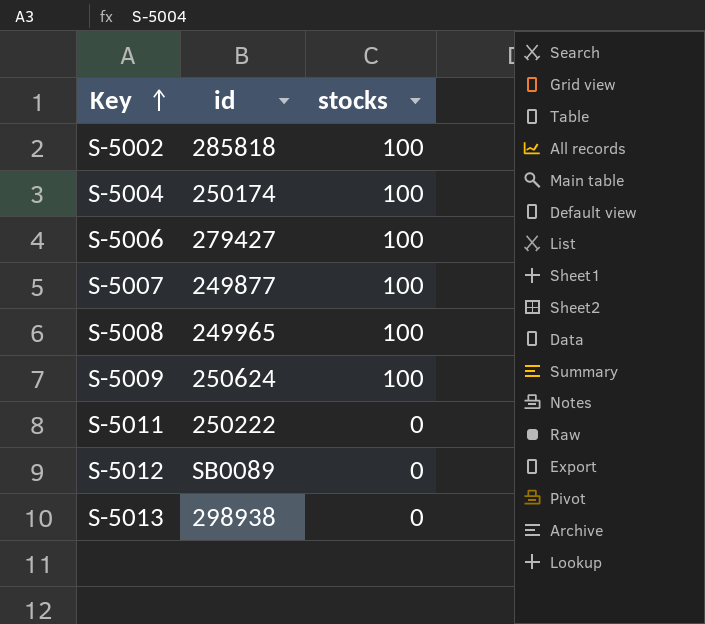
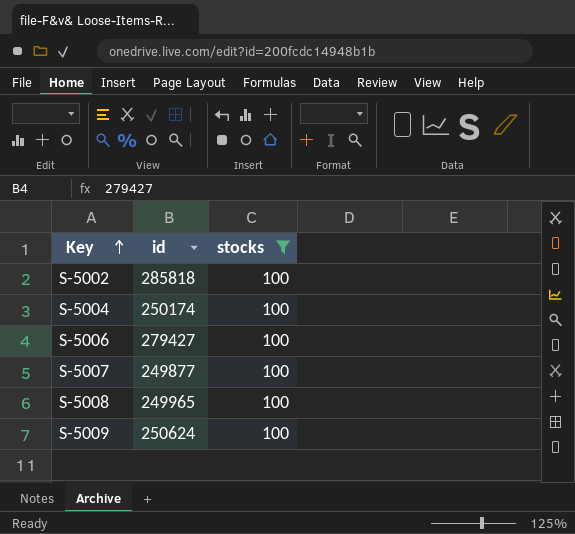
filter: none -> stocks = 100

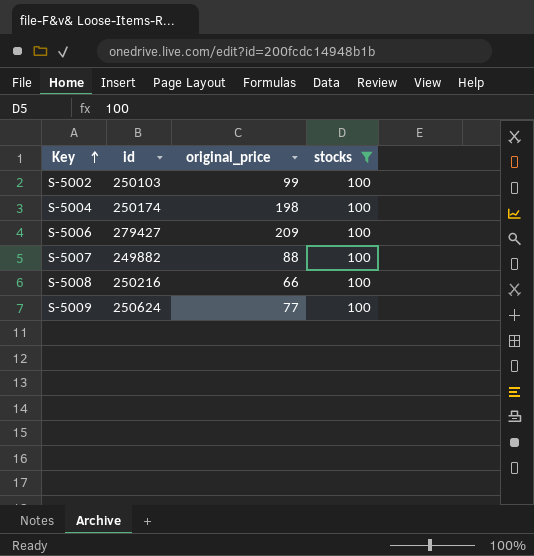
column original_price | position: none -> 3
S-5002 | id: 285818 -> 250103
S-5007 | id: 249877 -> 249882
S-5008 | id: 249965 -> 250216

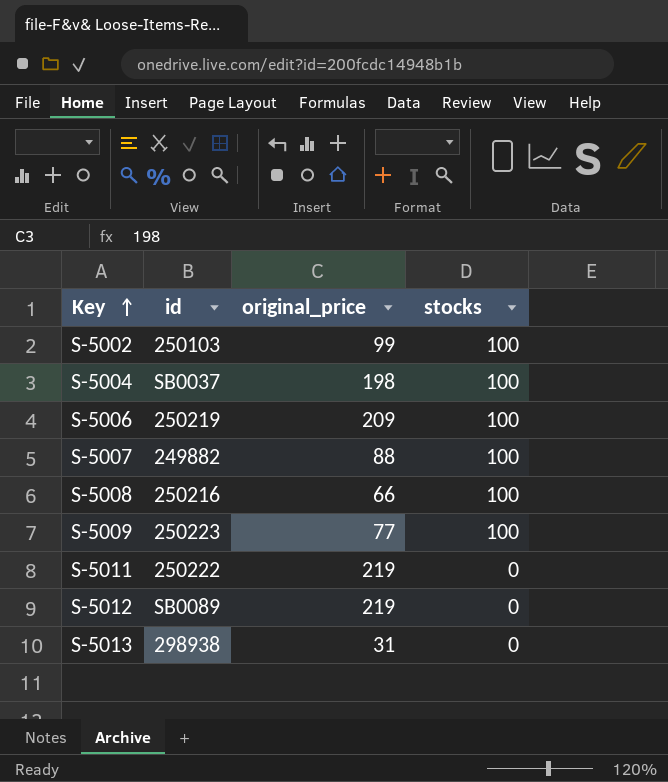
filter: stocks = 100 -> none
S-5004 | id: 250174 -> SB0037
S-5006 | id: 279427 -> 250219
S-5009 | id: 250624 -> 250223

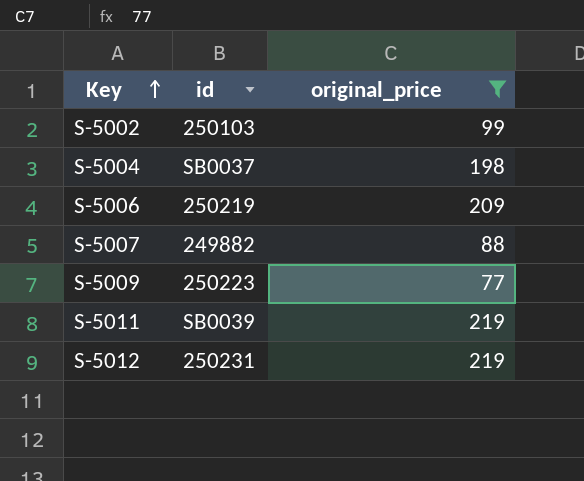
filter: none -> original_price >= 77
column stocks | position: 4 -> none
S-5011 | id: 250222 -> SB0039
S-5012 | id: SB0089 -> 250231

